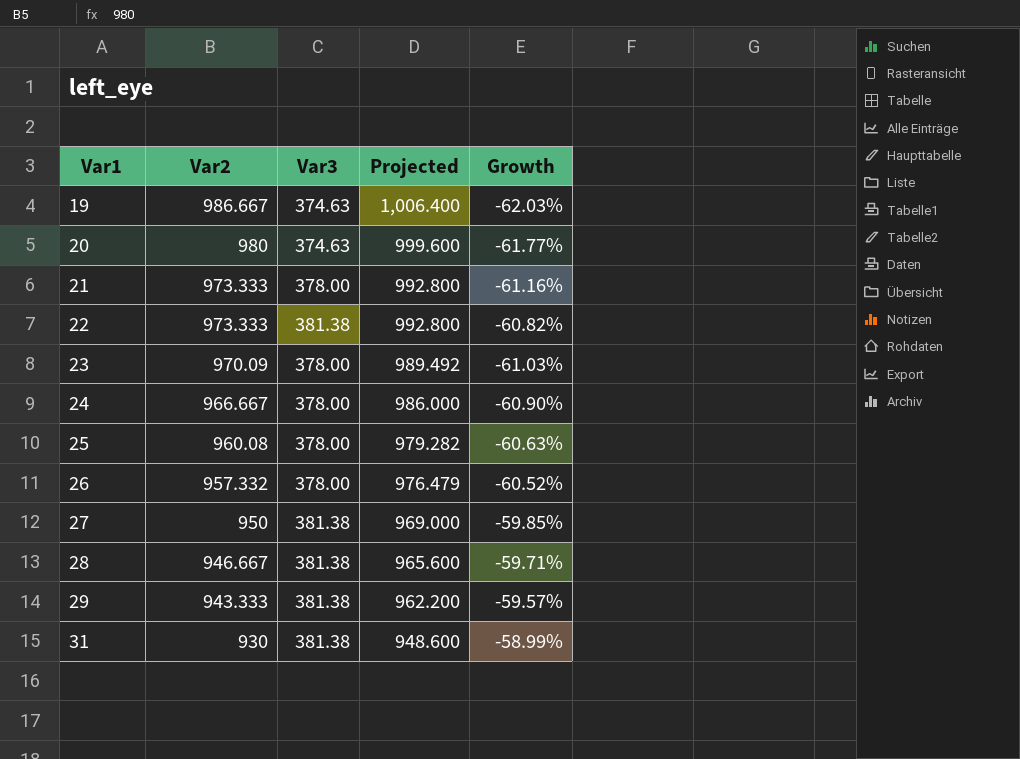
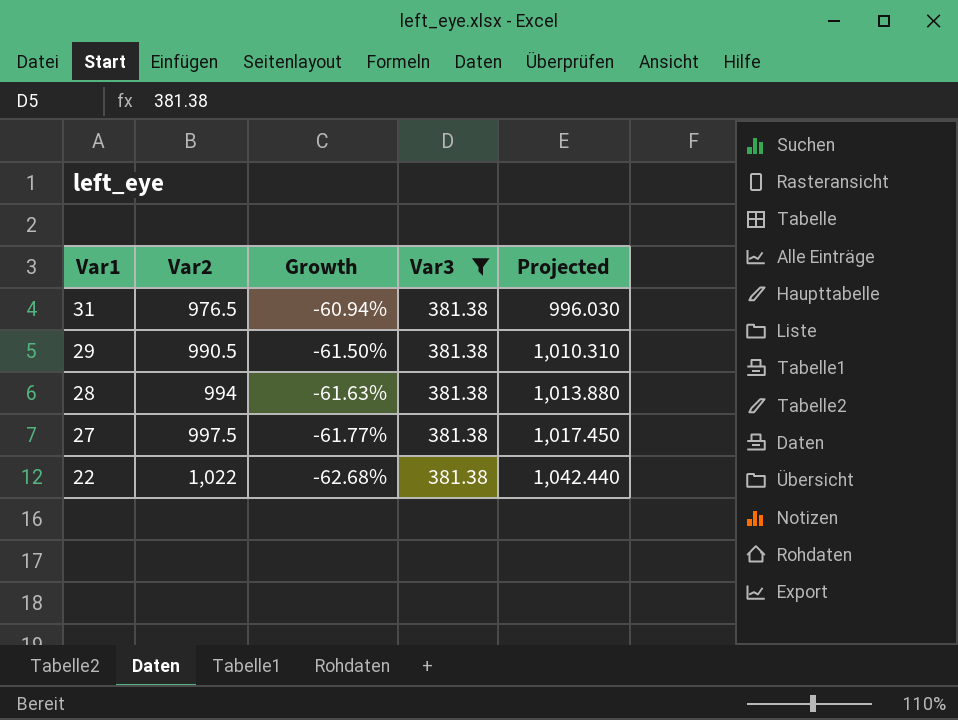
filter: none -> Var3 = 381.38
row order: Var1 ascending -> Var1 descending
column Growth | position: 5 -> 3
31 | Var2: 930 -> 976.5
31 | Growth: -58.99% -> -60.94%
31 | Projected: 948.600 -> 996.030
29 | Var2: 943.333 -> 990.5
29 | Growth: -59.57% -> -61.50%
29 | Projected: 962.200 -> 1,010.310
28 | Var2: 946.667 -> 994
28 | Growth: -59.71% -> -61.63%
28 | Projected: 965.600 -> 1,013.880
27 | Var2: 950 -> 997.5
27 | Growth: -59.85% -> -61.77%
27 | Projected: 969.000 -> 1,017.450
22 | Var2: 973.333 -> 1,022
22 | Growth: -60.82% -> -62.68%
22 | Projected: 992.800 -> 1,042.440

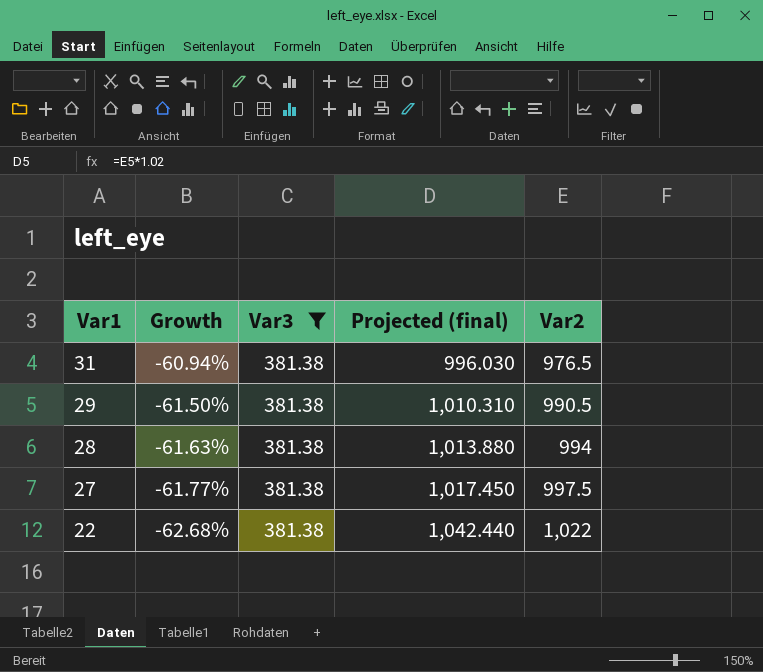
column name: Projected -> Projected (final)
column Var2 | position: 2 -> 5

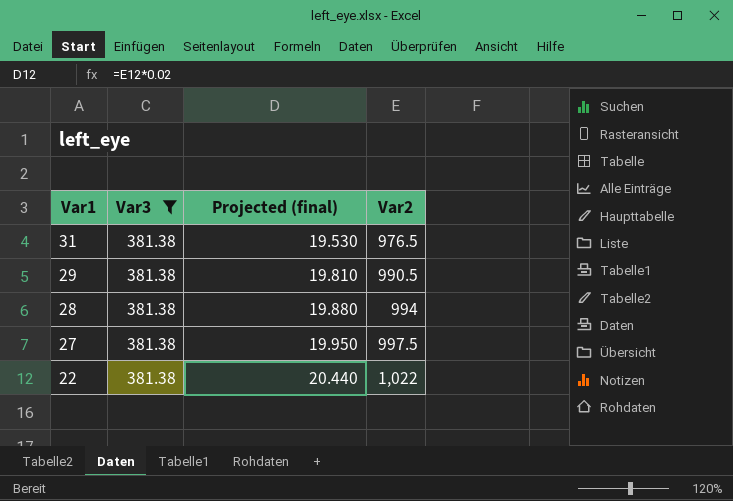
column Growth | formula: ([Var3] - [Var2]) / [Var2] -> none
column Projected (final) | formula: [Var2] * 1.02 -> [Var2] * 0.02

